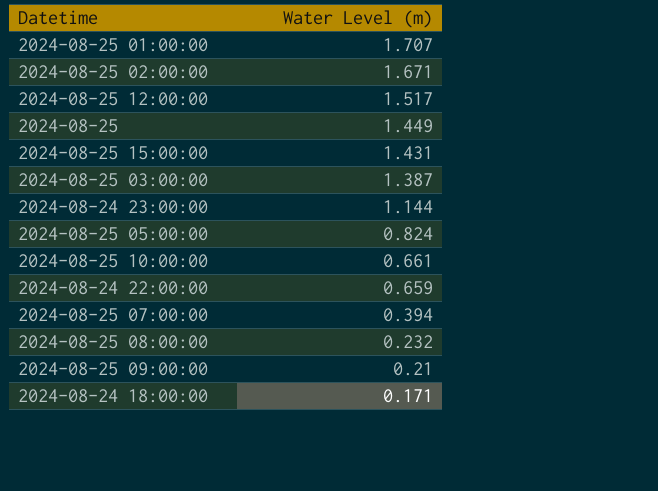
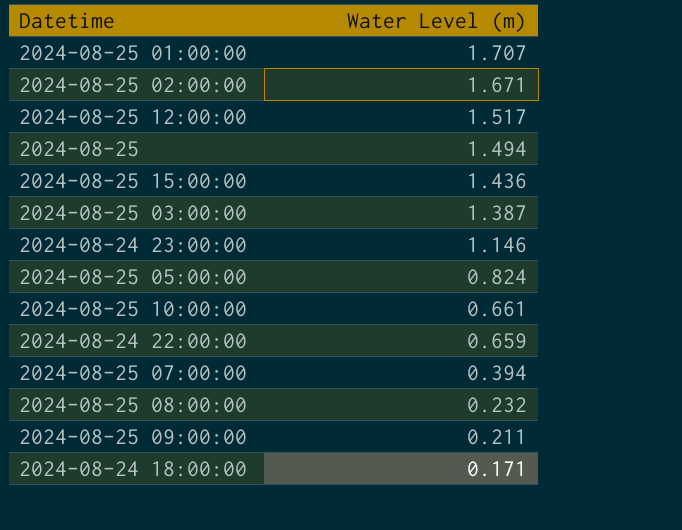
2024-08-25 | Water Level (m): 1.449 -> 1.494
2024-08-25 15:00:00 | Water Level (m): 1.431 -> 1.436
2024-08-24 23:00:00 | Water Level (m): 1.144 -> 1.146
2024-08-25 09:00:00 | Water Level (m): 0.21 -> 0.211

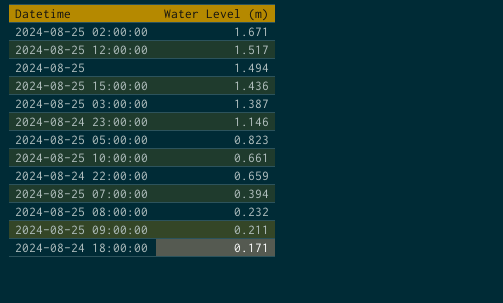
row 2024-08-25 01:00:00: 1.707 -> none
2024-08-25 05:00:00 | Water Level (m): 0.824 -> 0.823

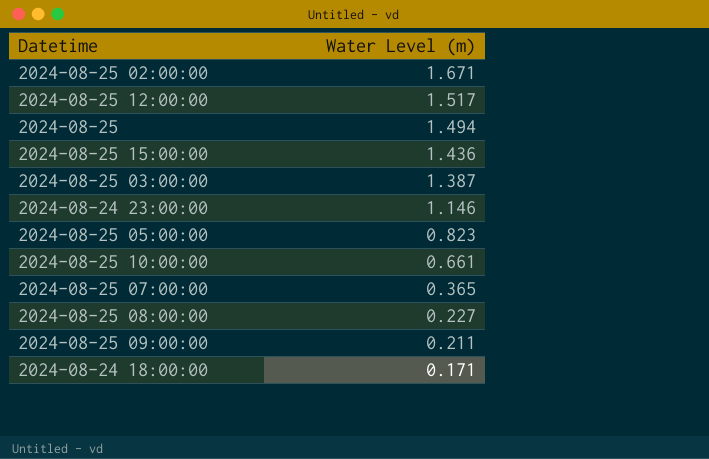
row 2024-08-24 22:00:00: 0.659 -> none
2024-08-25 07:00:00 | Water Level (m): 0.394 -> 0.365
2024-08-25 08:00:00 | Water Level (m): 0.232 -> 0.227

